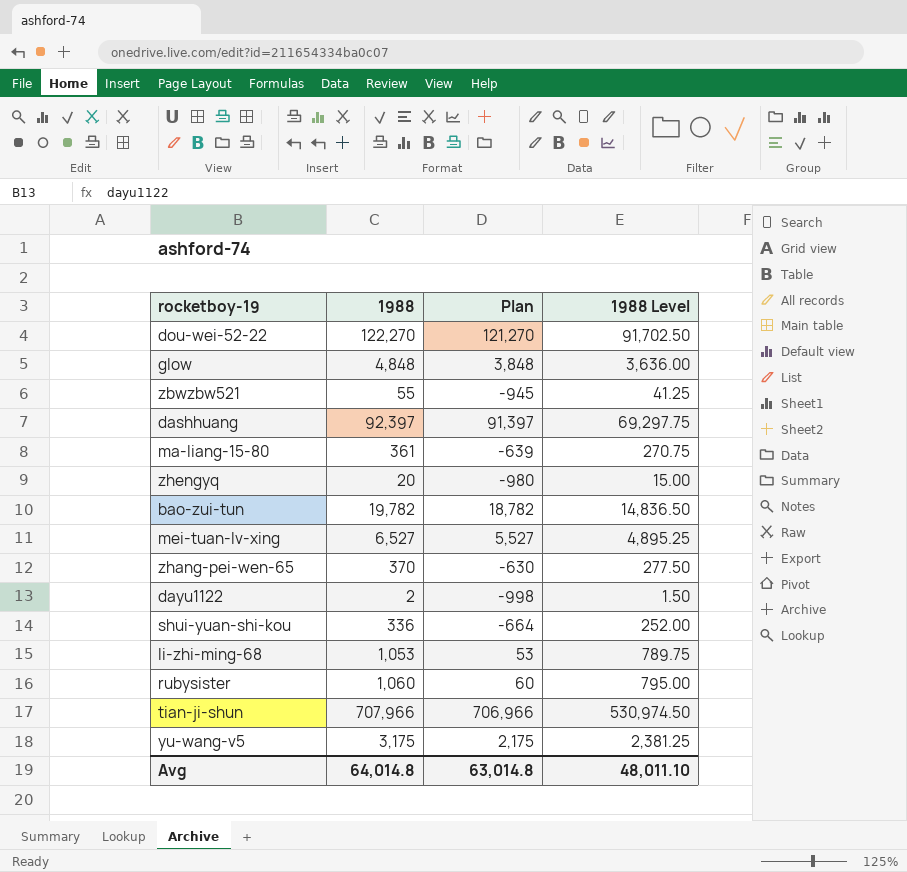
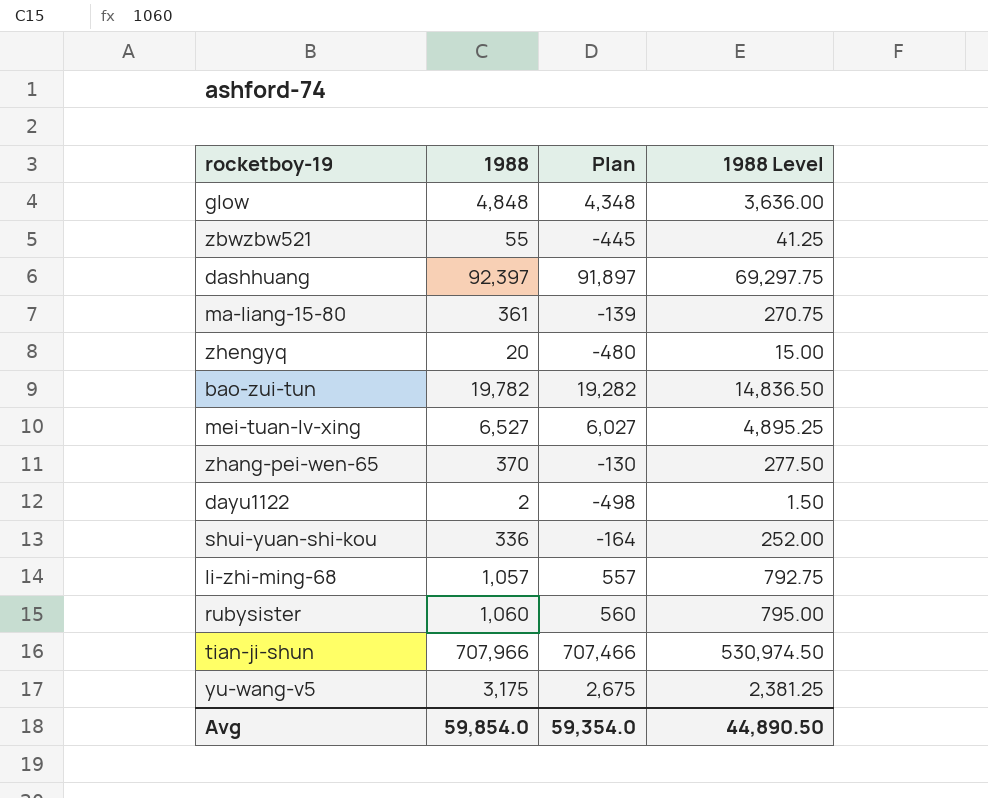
column Plan | formula: [1988] - 1000 -> [1988] - 500
row dou-wei-52-22: 122,270 | 121,270 | 91,702.50 -> none
li-zhi-ming-68 | 1988: 1,053 -> 1,057
li-zhi-ming-68 | 1988 Level: 789.75 -> 792.75
Avg | 1988: 64,014.8 -> 59,854.0
Avg | Plan: 63,014.8 -> 59,354.0
Avg | 1988 Level: 48,011.10 -> 44,890.50

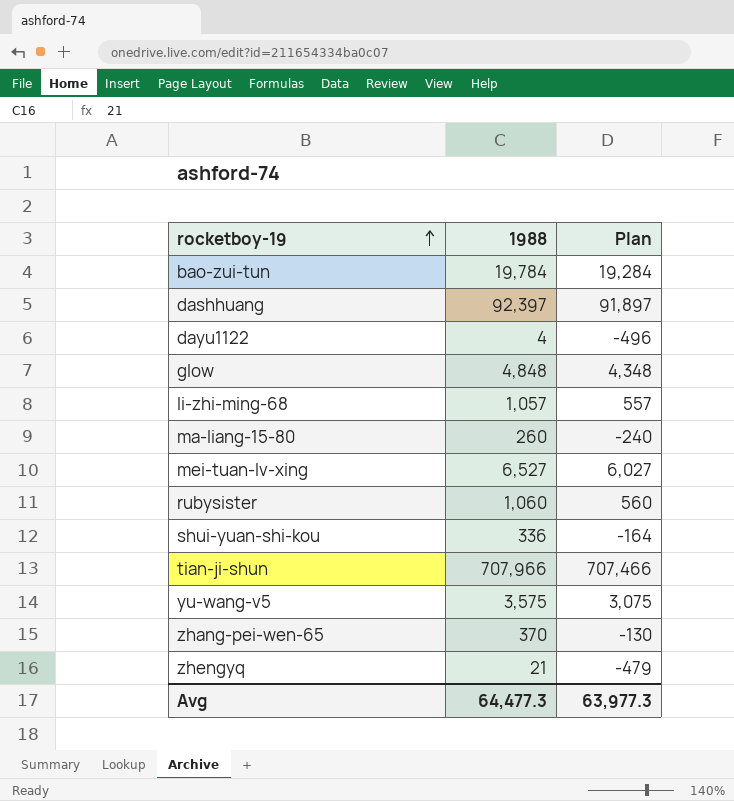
row order: none -> rocketboy-19 ascending
column 1988 Level | formula: [1988] * 0.75 -> none
row zbwzbw521: 55 | -445 | 41.25 -> none
bao-zui-tun | 1988: 19,782 -> 19,784
bao-zui-tun | Plan: 19,282 -> 19,284
dayu1122 | 1988: 2 -> 4
dayu1122 | Plan: -498 -> -496
ma-liang-15-80 | 1988: 361 -> 260
ma-liang-15-80 | Plan: -139 -> -240
yu-wang-v5 | 1988: 3,175 -> 3,575
yu-wang-v5 | Plan: 2,675 -> 3,075
zhengyq | 1988: 20 -> 21
zhengyq | Plan: -480 -> -479
Avg | 1988: 59,854.0 -> 64,477.3
Avg | Plan: 59,354.0 -> 63,977.3

